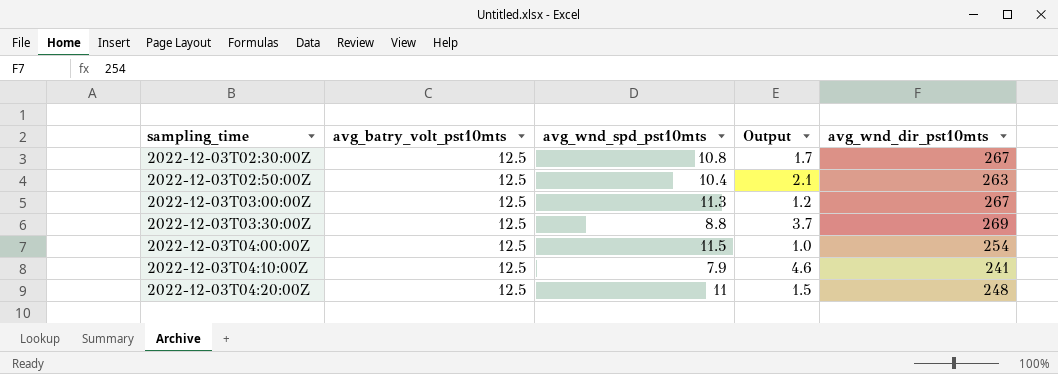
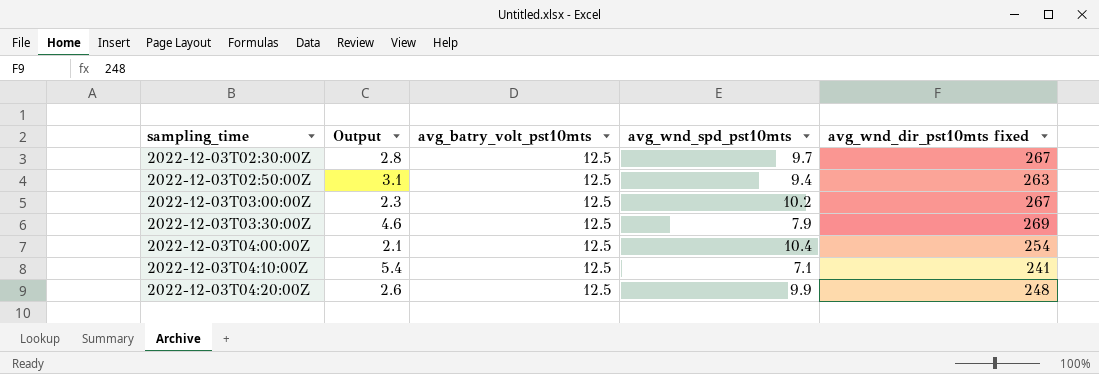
column Output | position: 4 -> 2
column name: avg_wnd_dir_pst10mts -> avg_wnd_dir_pst10mts fixed
2022-12-03T02:30:00Z | Output: 1.7 -> 2.8
2022-12-03T02:30:00Z | avg_wnd_spd_pst10mts: 10.8 -> 9.7
2022-12-03T02:50:00Z | Output: 2.1 -> 3.1
2022-12-03T02:50:00Z | avg_wnd_spd_pst10mts: 10.4 -> 9.4
2022-12-03T03:00:00Z | Output: 1.2 -> 2.3
2022-12-03T03:00:00Z | avg_wnd_spd_pst10mts: 11.3 -> 10.2
2022-12-03T03:30:00Z | Output: 3.7 -> 4.6
2022-12-03T03:30:00Z | avg_wnd_spd_pst10mts: 8.8 -> 7.9
2022-12-03T04:00:00Z | Output: 1.0 -> 2.1
2022-12-03T04:00:00Z | avg_wnd_spd_pst10mts: 11.5 -> 10.4
2022-12-03T04:10:00Z | Output: 4.6 -> 5.4
2022-12-03T04:10:00Z | avg_wnd_spd_pst10mts: 7.9 -> 7.1
2022-12-03T04:20:00Z | Output: 1.5 -> 2.6
2022-12-03T04:20:00Z | avg_wnd_spd_pst10mts: 11 -> 9.9

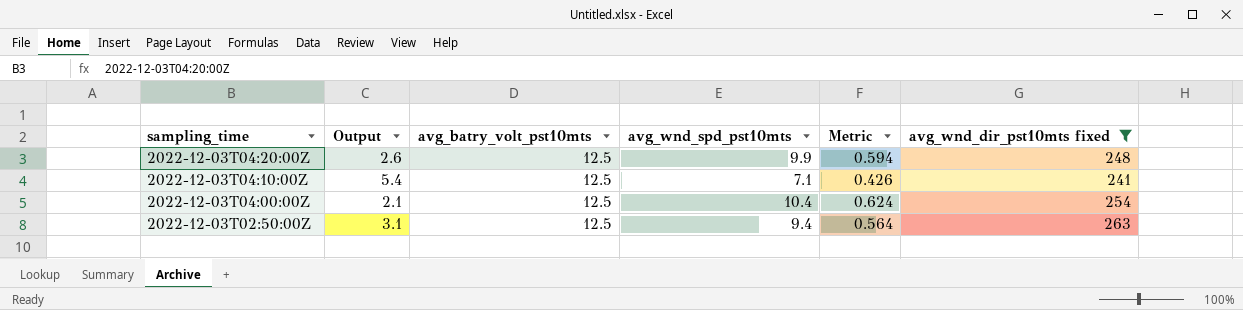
filter: none -> avg_wnd_dir_pst10mts fixed <= 263
row order: sampling_time ascending -> sampling_time descending
column Metric | formula: none -> [avg_wnd_spd_pst10mts] * 0.06

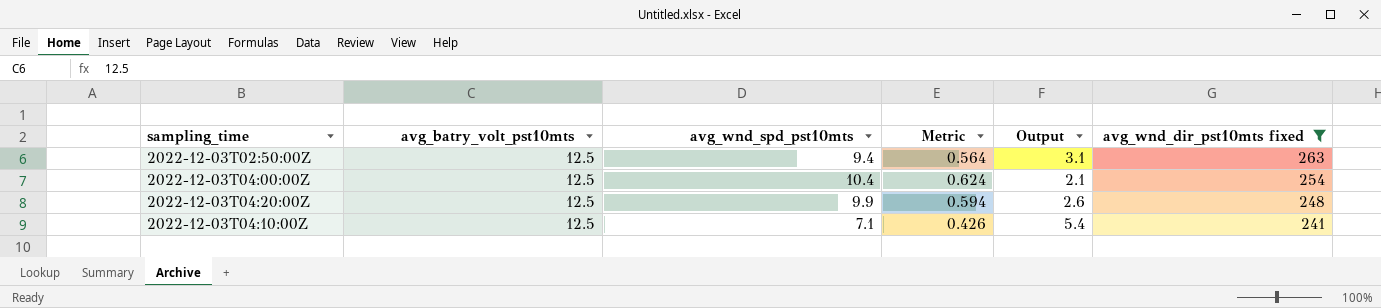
row order: sampling_time descending -> avg_wnd_dir_pst10mts fixed descending
column Output | position: 2 -> 5

